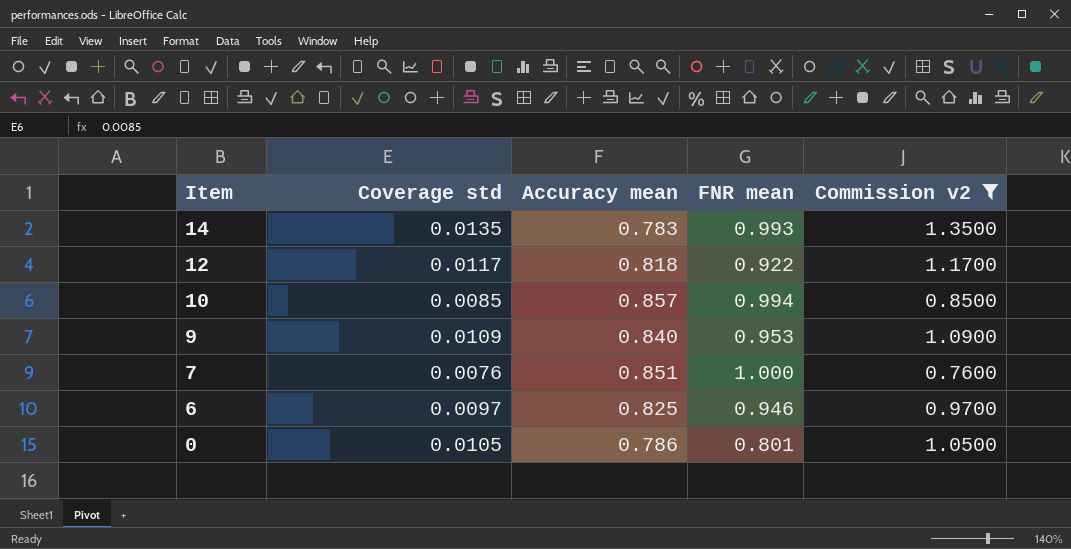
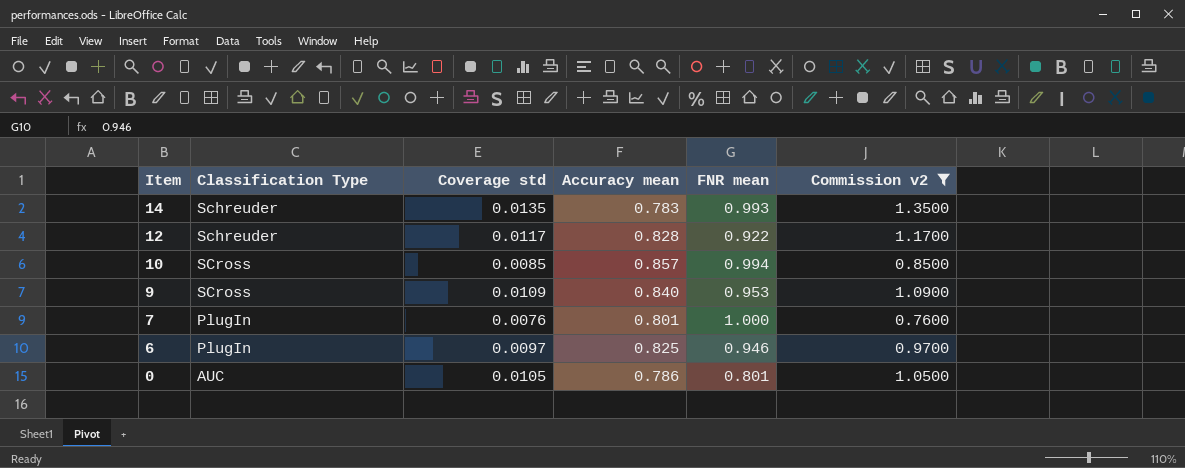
column Classification Type | position: none -> 2
12 | Accuracy mean: 0.818 -> 0.828
7 | Accuracy mean: 0.851 -> 0.801

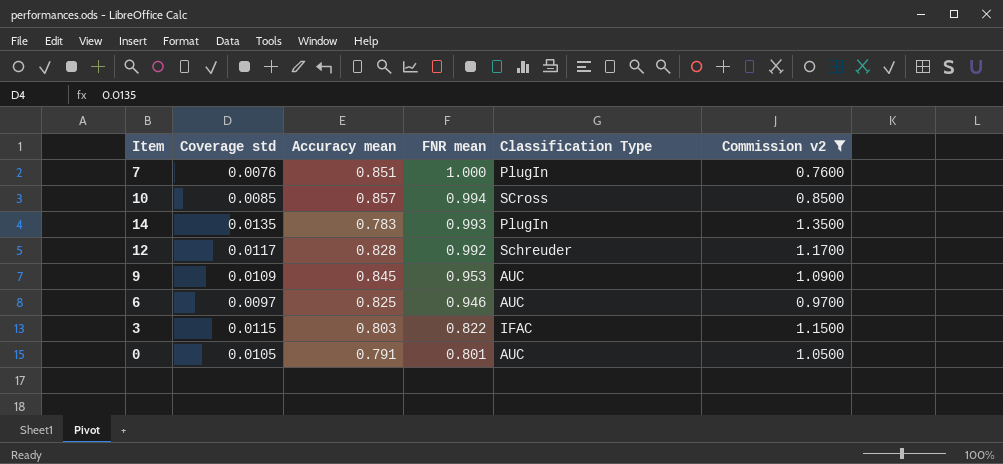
row order: Item descending -> FNR mean descending
column Classification Type | position: 2 -> 5
7 | Accuracy mean: 0.801 -> 0.851
14 | Classification Type: Schreuder -> PlugIn
12 | FNR mean: 0.922 -> 0.992
9 | Accuracy mean: 0.840 -> 0.845
9 | Classification Type: SCross -> AUC
6 | Classification Type: PlugIn -> AUC
row 3: none -> 0.0115 | 0.803 | 0.822 | IFAC | 1.1500
0 | Accuracy mean: 0.786 -> 0.791

